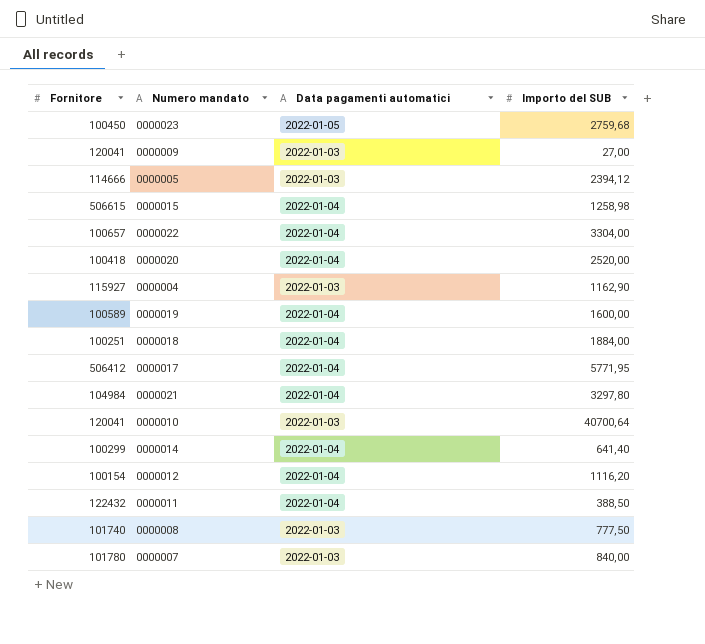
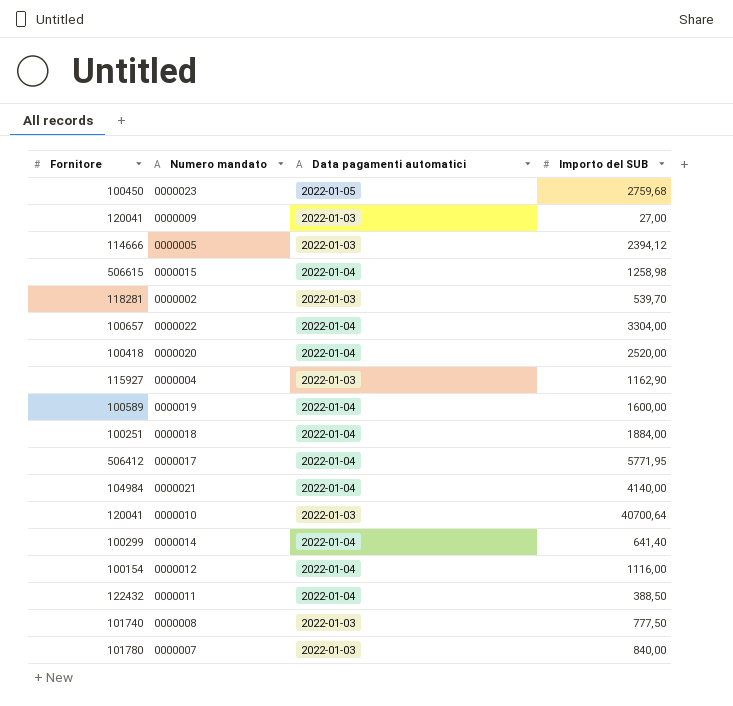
row 0000002: none -> 118281 | 2022-01-03 | 539,70
0000021 | Importo del SUB: 3297,80 -> 4140,00
0000012 | Importo del SUB: 1116,20 -> 1116,00

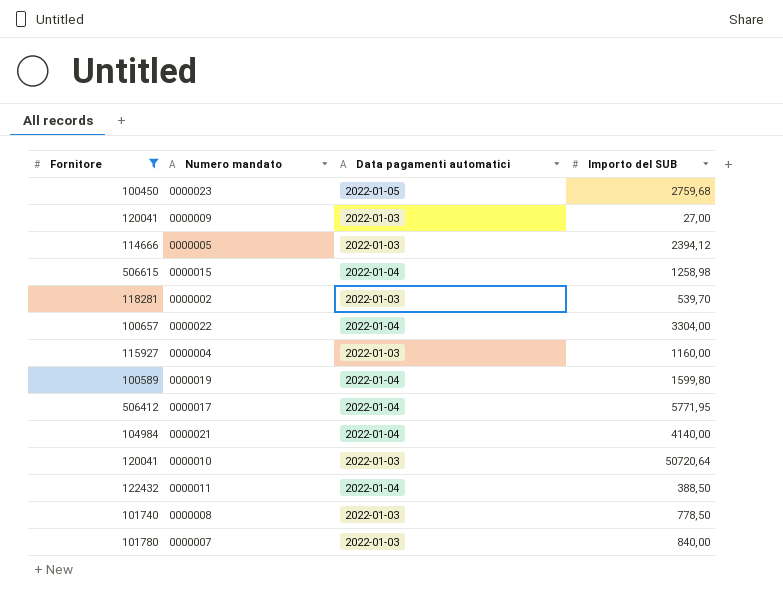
filter: none -> Fornitore >= 100450
0000004 | Importo del SUB: 1162,90 -> 1160,00
0000019 | Importo del SUB: 1600,00 -> 1599,80
0000010 | Importo del SUB: 40700,64 -> 50720,64
0000008 | Importo del SUB: 777,50 -> 778,50

